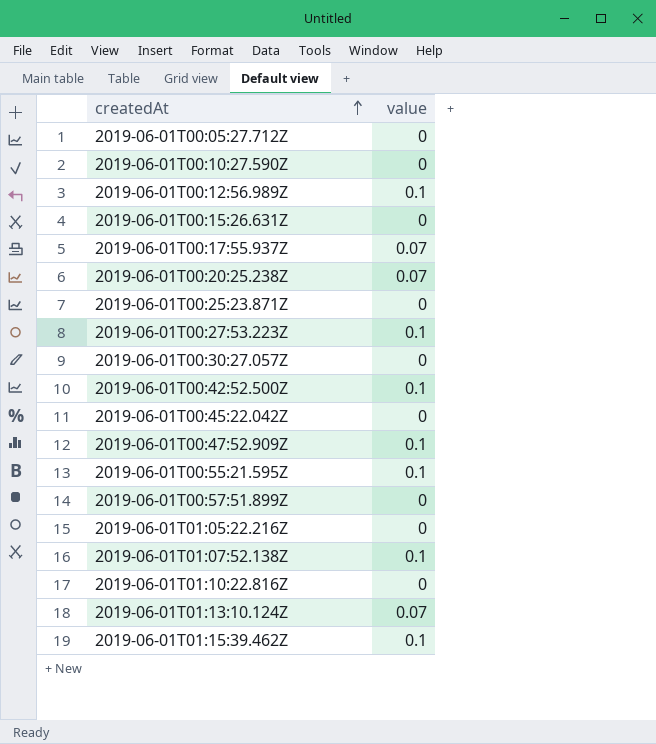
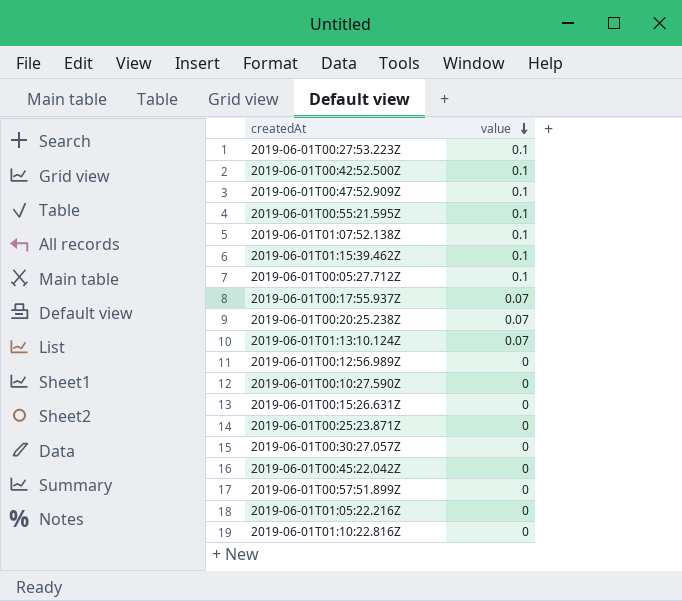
row order: createdAt ascending -> value descending
2019-06-01T00:05:27.712Z | value: 0 -> 0.1
2019-06-01T00:12:56.989Z | value: 0.1 -> 0

